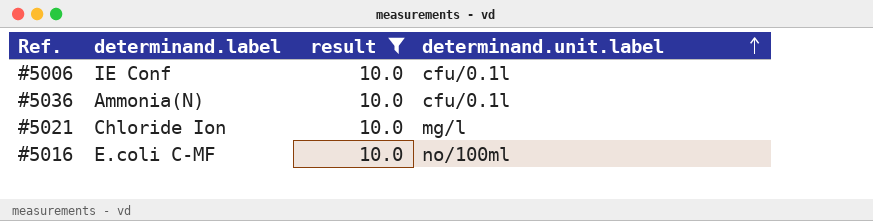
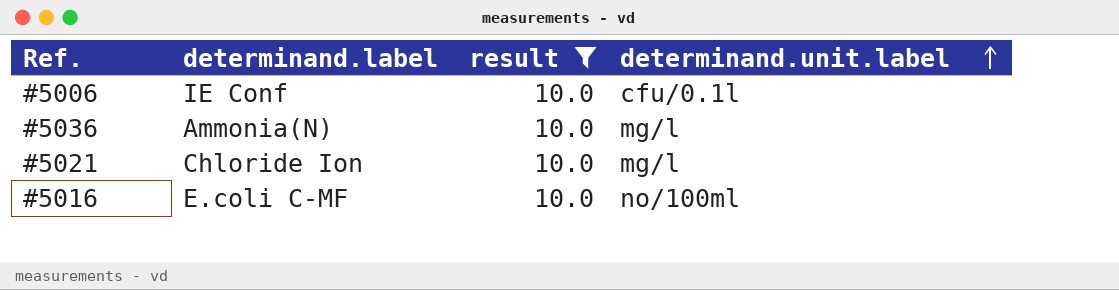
#5036 | determinand.unit.label: cfu/0.1l -> mg/l

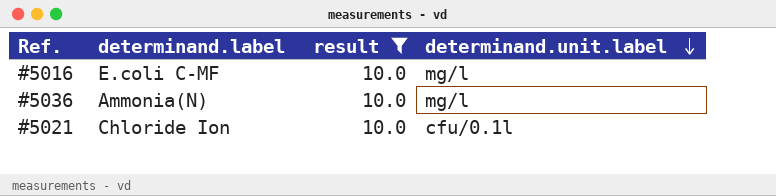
row order: determinand.unit.label ascending -> determinand.unit.label descending
row #5006: IE Conf | 10.0 | cfu/0.1l -> none
#5016 | determinand.unit.label: no/100ml -> mg/l
#5021 | determinand.unit.label: mg/l -> cfu/0.1l

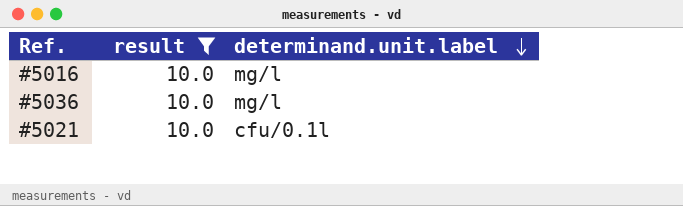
column determinand.label | position: 2 -> none

